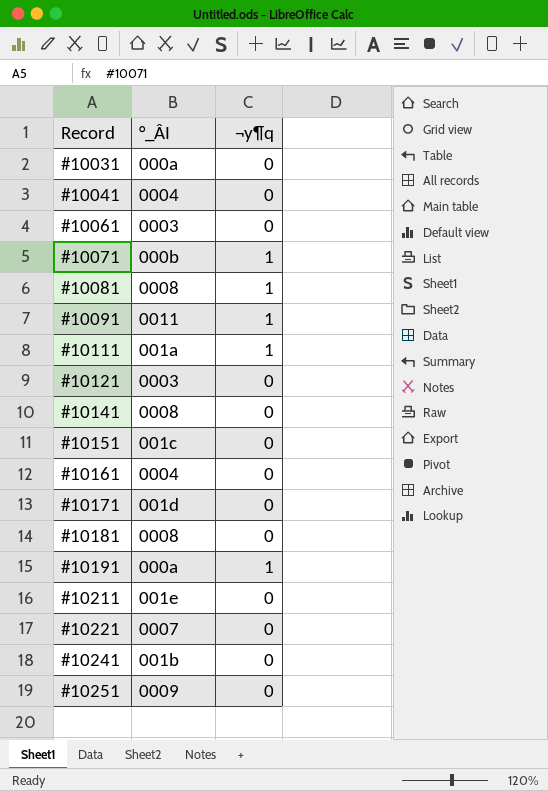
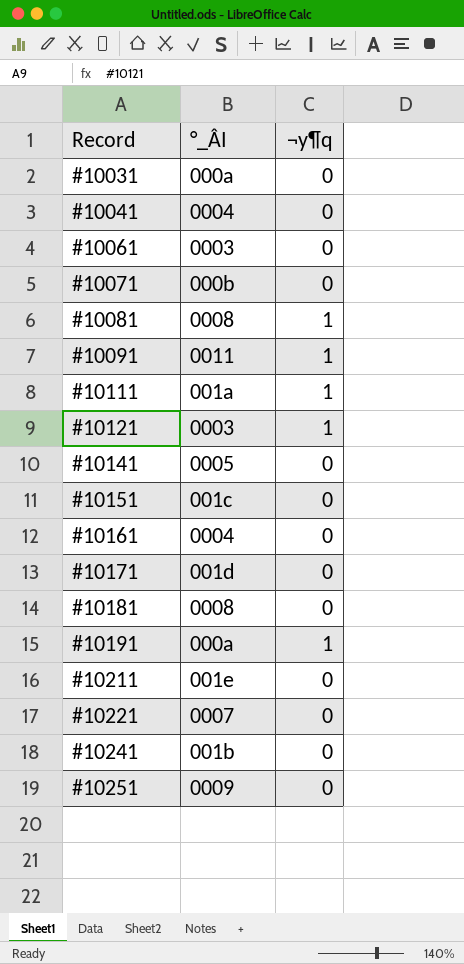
#10071 | ¬y¶q: 1 -> 0
#10121 | ¬y¶q: 0 -> 1
#10141 | °_ÂI: 0008 -> 0005

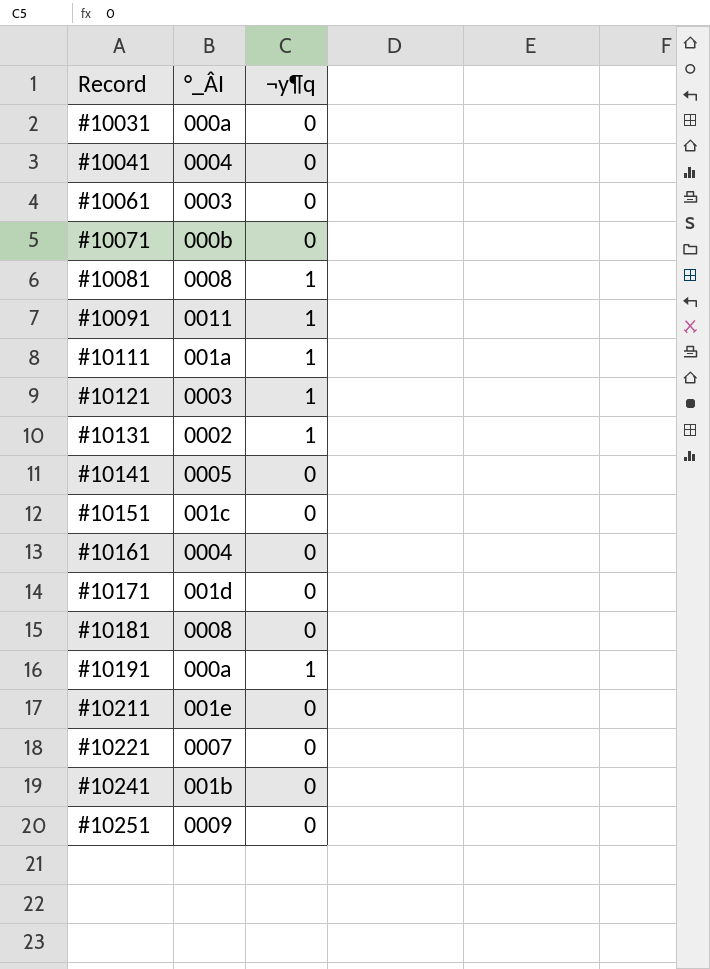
row #10131: none -> 0002 | 1

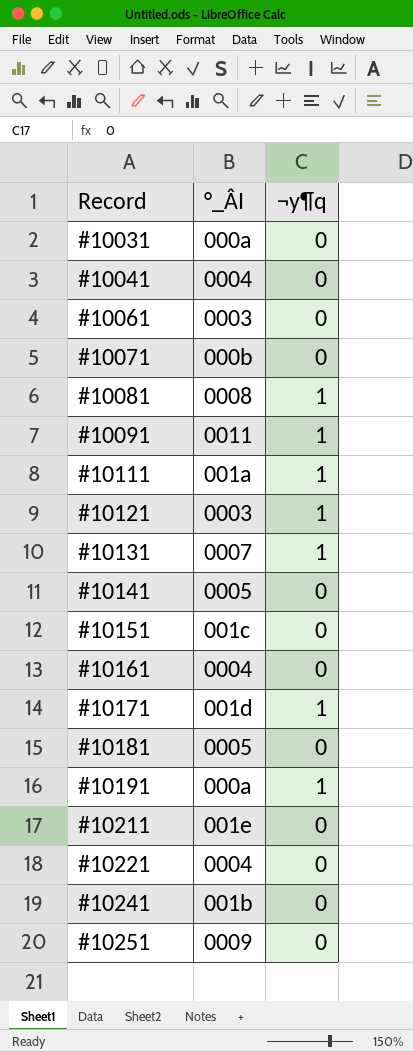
#10131 | °_ÂI: 0002 -> 0007
#10171 | ¬y¶q: 0 -> 1
#10181 | °_ÂI: 0008 -> 0005
#10221 | °_ÂI: 0007 -> 0004

